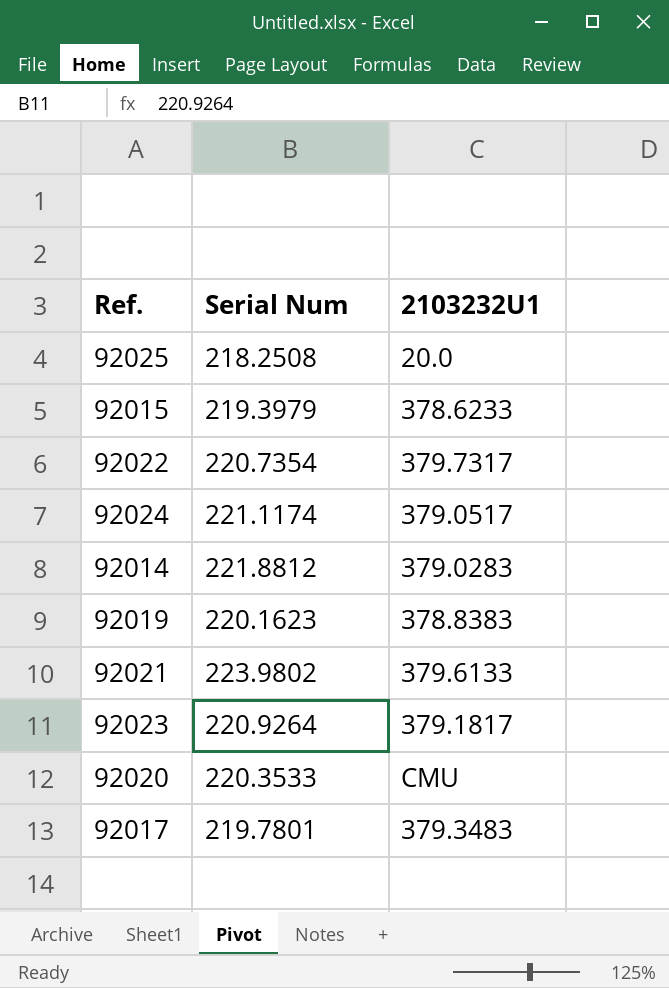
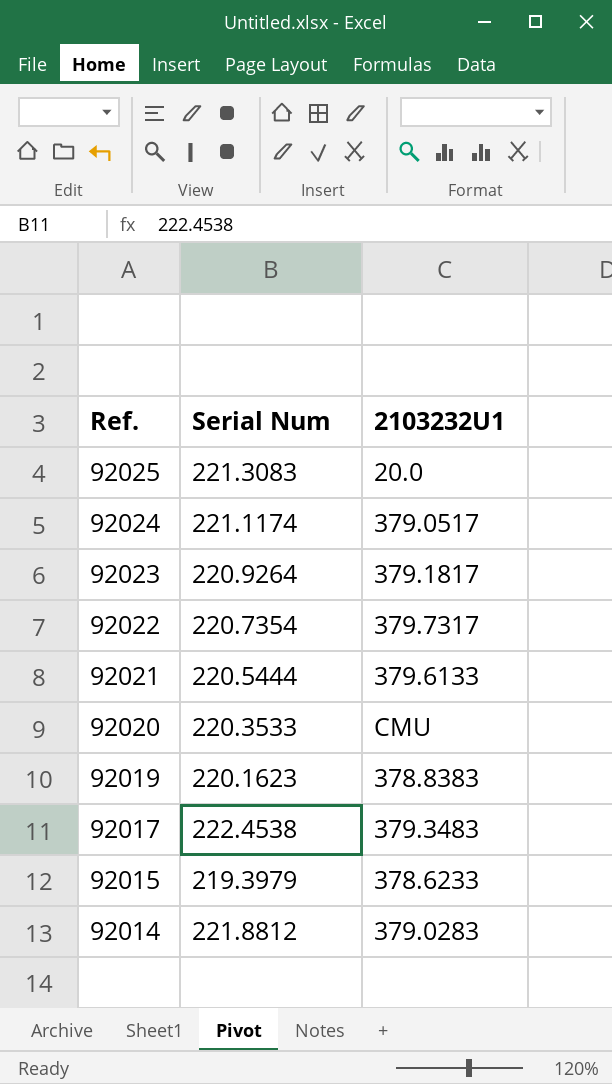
row order: none -> Ref. descending
92025 | Serial Num: 218.2508 -> 221.3083
92021 | Serial Num: 223.9802 -> 220.5444
92017 | Serial Num: 219.7801 -> 222.4538

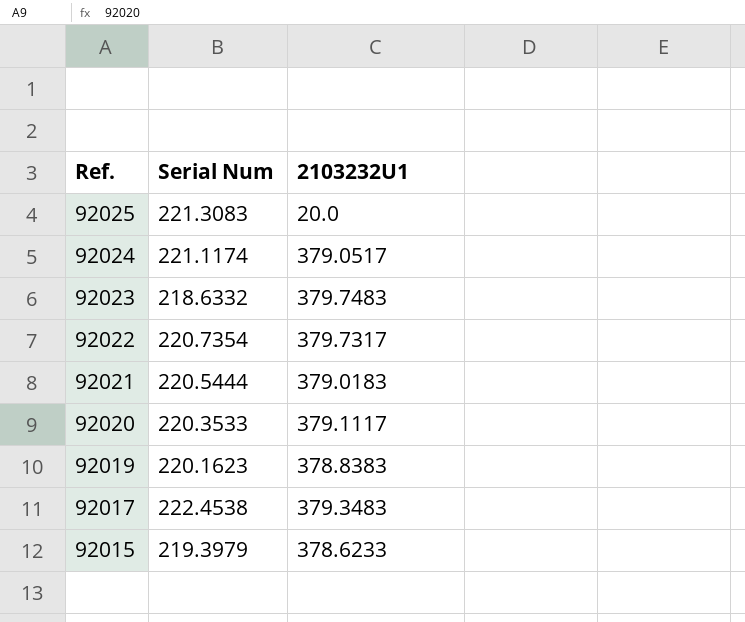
row 92014: 221.8812 | 379.0283 -> none
92023 | Serial Num: 220.9264 -> 218.6332
92023 | 2103232U1: 379.1817 -> 379.7483
92021 | 2103232U1: 379.6133 -> 379.0183
92020 | 2103232U1: CMU -> 379.1117

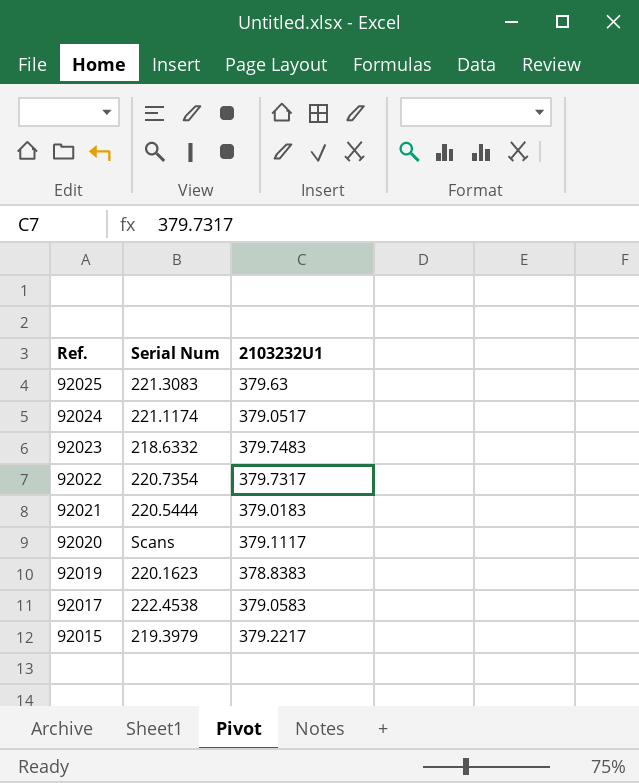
92025 | 2103232U1: 20.0 -> 379.63
92020 | Serial Num: 220.3533 -> Scans
92017 | 2103232U1: 379.3483 -> 379.0583
92015 | 2103232U1: 378.6233 -> 379.2217

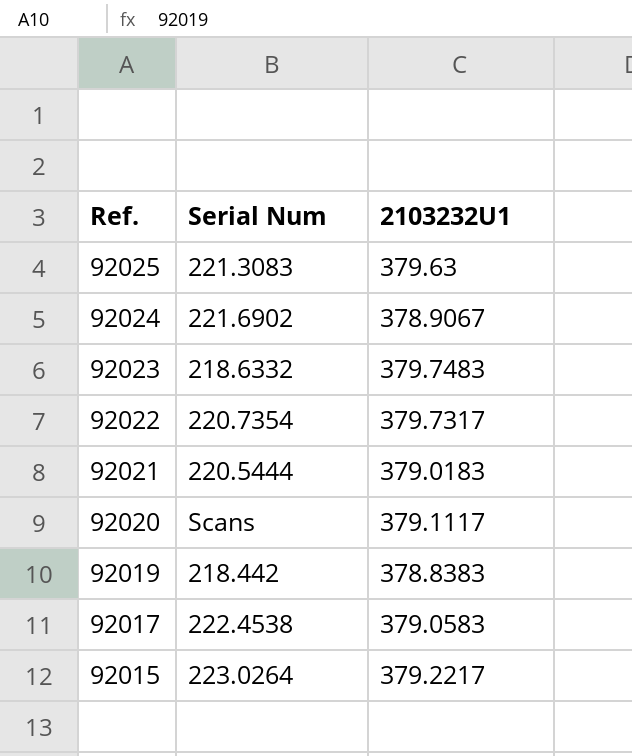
92024 | Serial Num: 221.1174 -> 221.6902
92024 | 2103232U1: 379.0517 -> 378.9067
92019 | Serial Num: 220.1623 -> 218.442
92015 | Serial Num: 219.3979 -> 223.0264

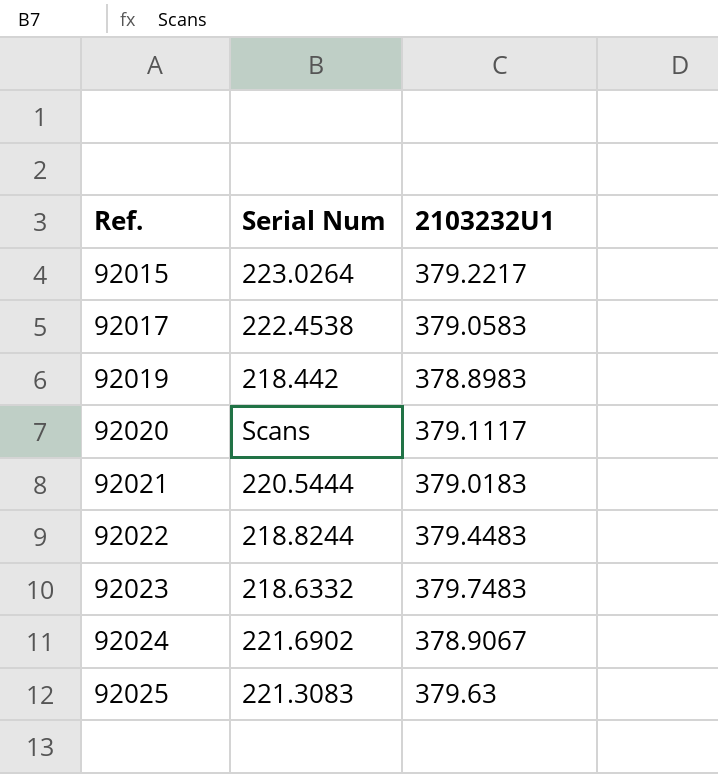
row order: Ref. descending -> Ref. ascending
92019 | 2103232U1: 378.8383 -> 378.8983
92022 | Serial Num: 220.7354 -> 218.8244
92022 | 2103232U1: 379.7317 -> 379.4483

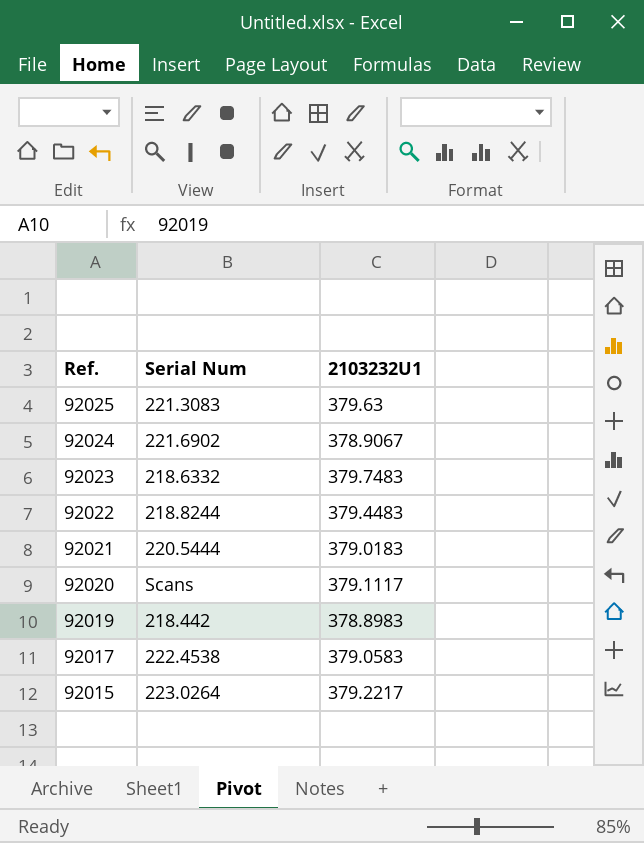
row order: Ref. ascending -> Ref. descending

